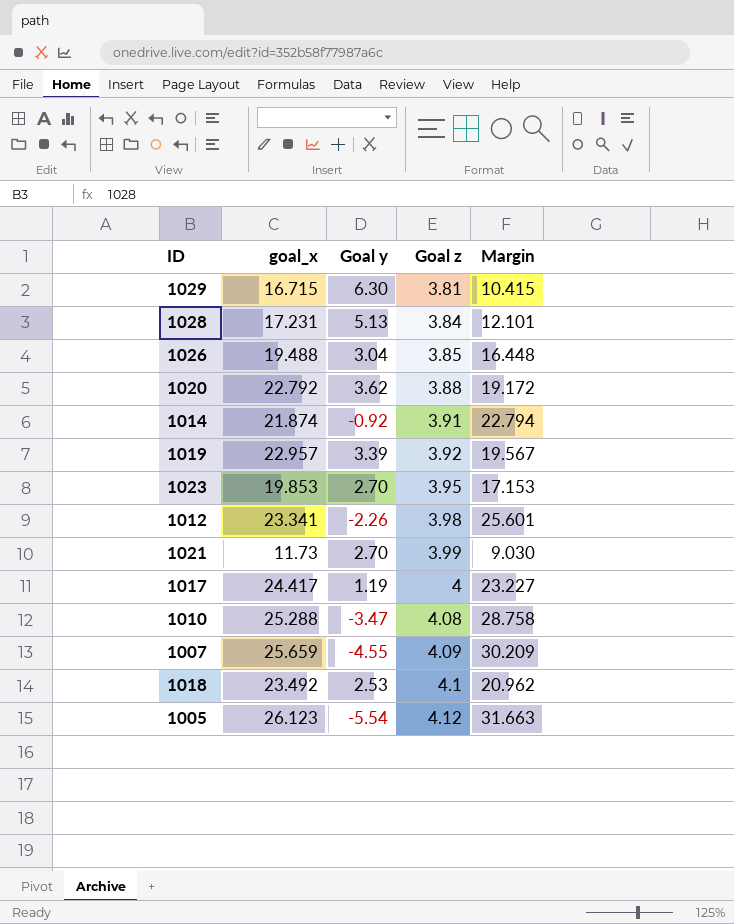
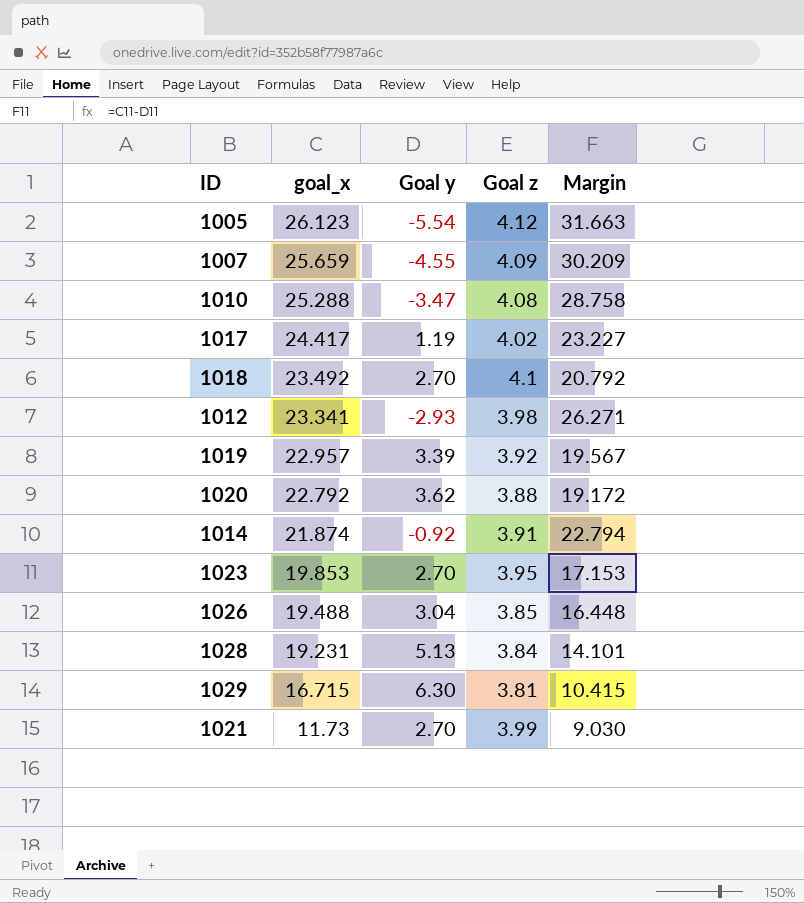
row order: Goal z ascending -> goal_x descending
1017 | Goal z: 4 -> 4.02
1018 | Goal y: 2.53 -> 2.70
1018 | Margin: 20.962 -> 20.792
1012 | Goal y: -2.26 -> -2.93
1012 | Margin: 25.601 -> 26.271
1028 | goal_x: 17.231 -> 19.231
1028 | Margin: 12.101 -> 14.101

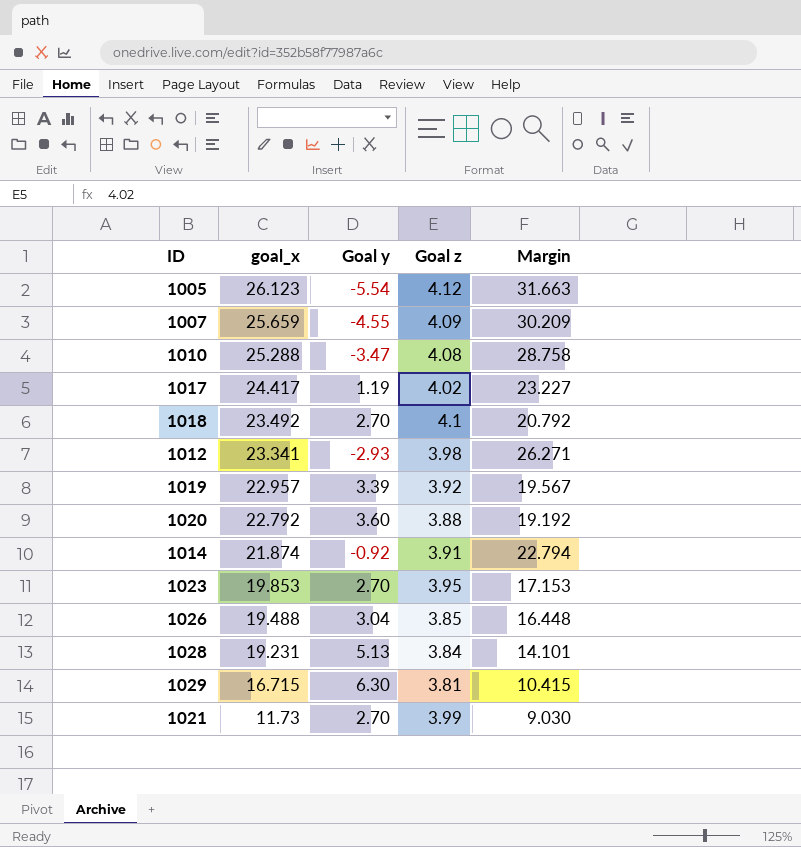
1020 | Goal y: 3.62 -> 3.60
1020 | Margin: 19.172 -> 19.192

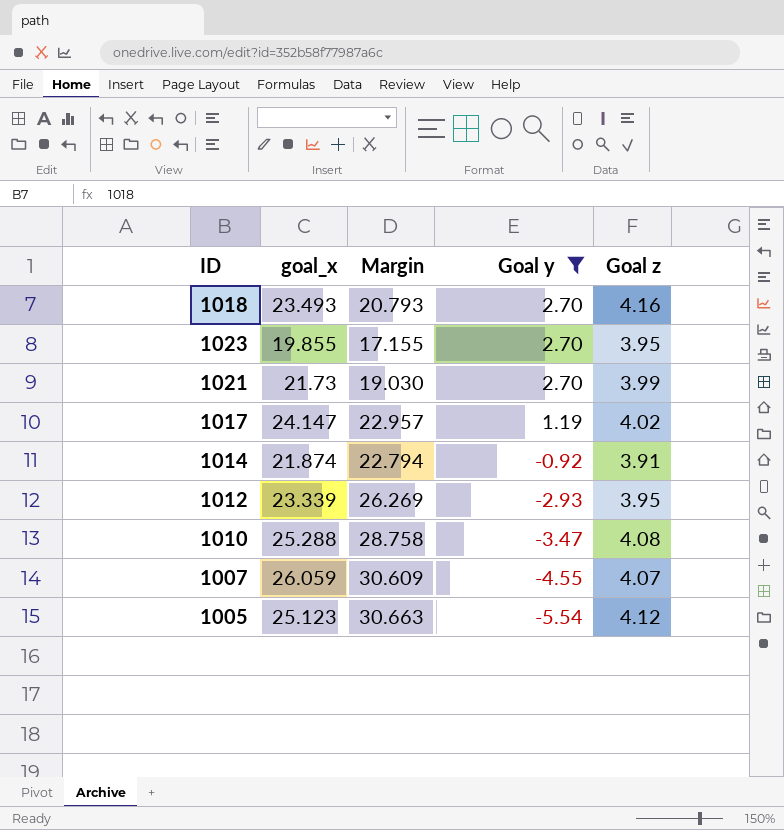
filter: none -> Goal y <= 2.70
row order: goal_x descending -> Goal y descending
column Margin | position: 5 -> 3
1018 | goal_x: 23.492 -> 23.493
1018 | Margin: 20.792 -> 20.793
1018 | Goal z: 4.1 -> 4.16
1023 | goal_x: 19.853 -> 19.855
1023 | Margin: 17.153 -> 17.155
1021 | goal_x: 11.73 -> 21.73
1021 | Margin: 9.030 -> 19.030
1017 | goal_x: 24.417 -> 24.147
1017 | Margin: 23.227 -> 22.957
1012 | goal_x: 23.341 -> 23.339
1012 | Margin: 26.271 -> 26.269
1012 | Goal z: 3.98 -> 3.95
1007 | goal_x: 25.659 -> 26.059
1007 | Margin: 30.209 -> 30.609
1007 | Goal z: 4.09 -> 4.07
1005 | goal_x: 26.123 -> 25.123
1005 | Margin: 31.663 -> 30.663

